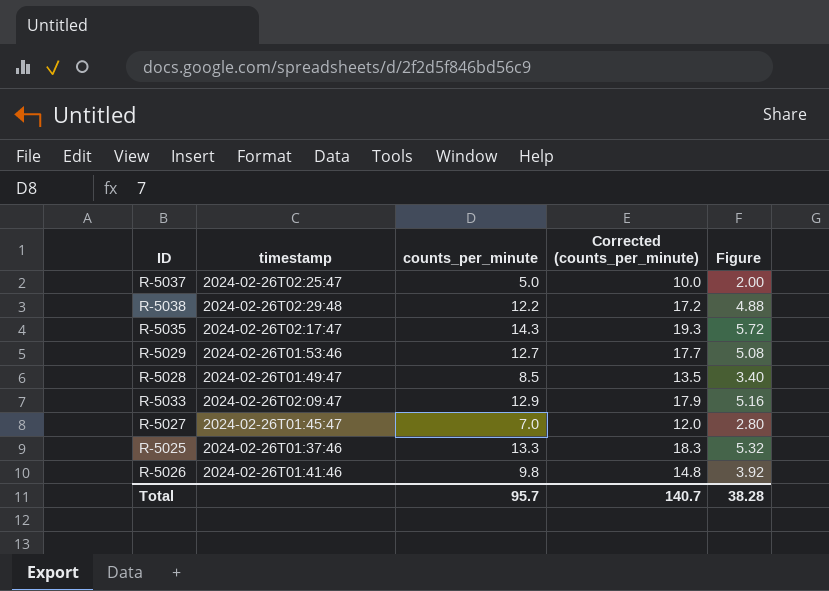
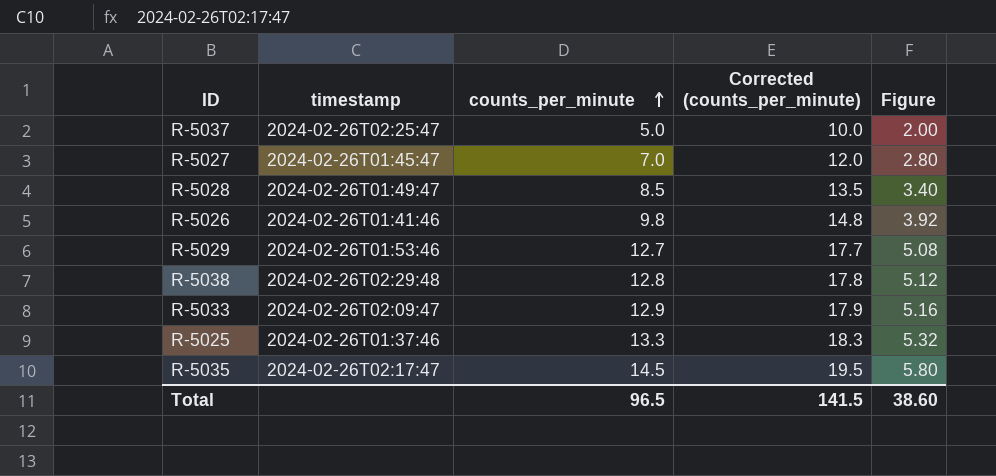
row order: none -> counts_per_minute ascending
R-5038 | counts_per_minute: 12.2 -> 12.8
R-5038 | Corrected (counts_per_minute): 17.2 -> 17.8
R-5038 | Figure: 4.88 -> 5.12
R-5035 | counts_per_minute: 14.3 -> 14.5
R-5035 | Corrected (counts_per_minute): 19.3 -> 19.5
R-5035 | Figure: 5.72 -> 5.80
Total | counts_per_minute: 95.7 -> 96.5
Total | Corrected (counts_per_minute): 140.7 -> 141.5
Total | Figure: 38.28 -> 38.60

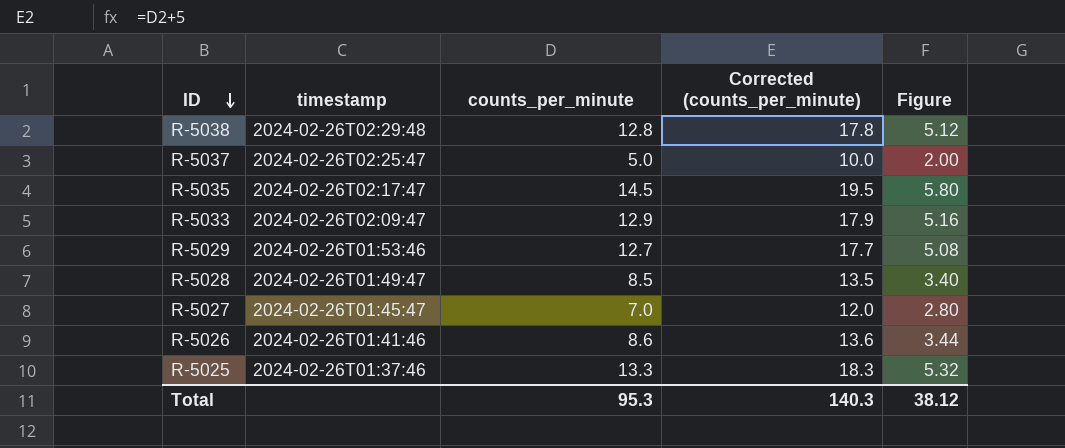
row order: counts_per_minute ascending -> ID descending
R-5026 | counts_per_minute: 9.8 -> 8.6
R-5026 | Corrected (counts_per_minute): 14.8 -> 13.6
R-5026 | Figure: 3.92 -> 3.44
Total | counts_per_minute: 96.5 -> 95.3
Total | Corrected (counts_per_minute): 141.5 -> 140.3
Total | Figure: 38.60 -> 38.12

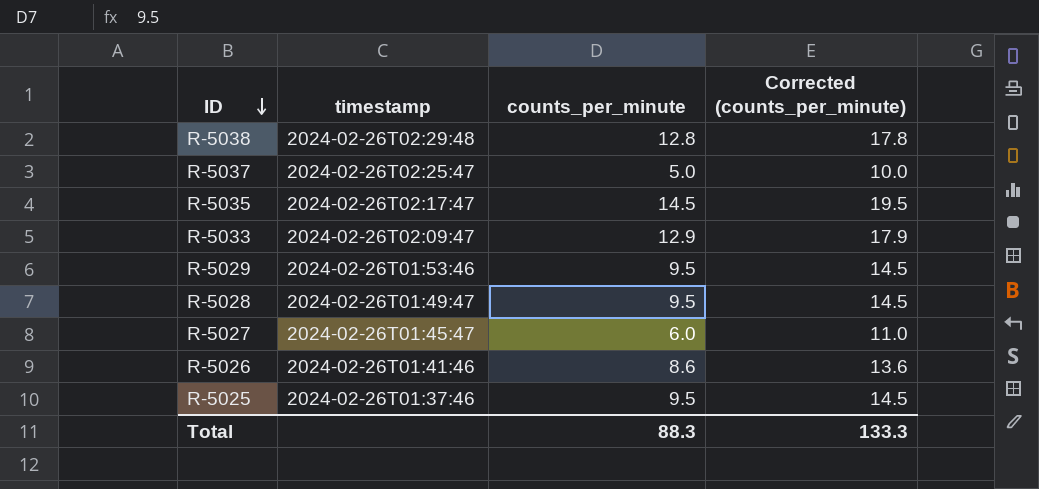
column Figure | formula: [counts_per_minute] * 0.4 -> none
R-5029 | counts_per_minute: 12.7 -> 9.5
R-5029 | Corrected (counts_per_minute): 17.7 -> 14.5
R-5028 | counts_per_minute: 8.5 -> 9.5
R-5028 | Corrected (counts_per_minute): 13.5 -> 14.5
R-5027 | counts_per_minute: 7.0 -> 6.0
R-5027 | Corrected (counts_per_minute): 12.0 -> 11.0
R-5025 | counts_per_minute: 13.3 -> 9.5
R-5025 | Corrected (counts_per_minute): 18.3 -> 14.5
Total | counts_per_minute: 95.3 -> 88.3
Total | Corrected (counts_per_minute): 140.3 -> 133.3

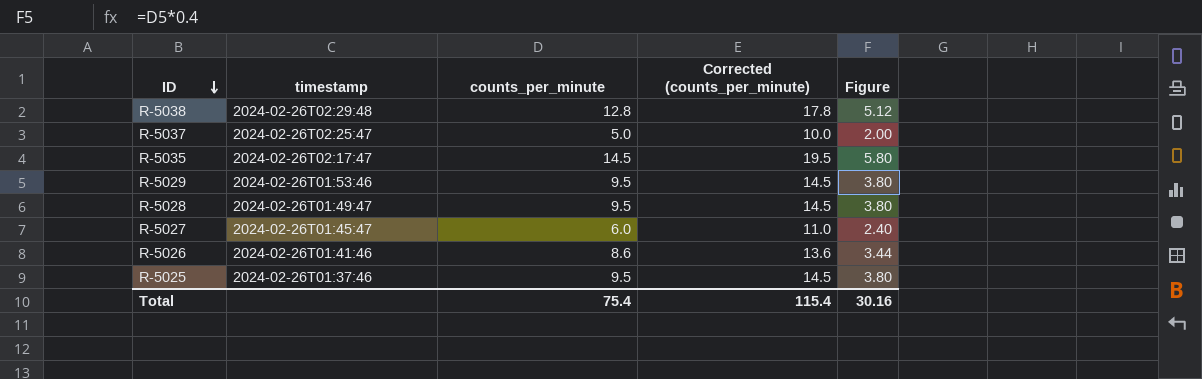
column Figure | formula: none -> [counts_per_minute] * 0.4
row R-5033: 2024-02-26T02:09:47 | 12.9 | 17.9 -> none
Total | counts_per_minute: 88.3 -> 75.4
Total | Corrected (counts_per_minute): 133.3 -> 115.4

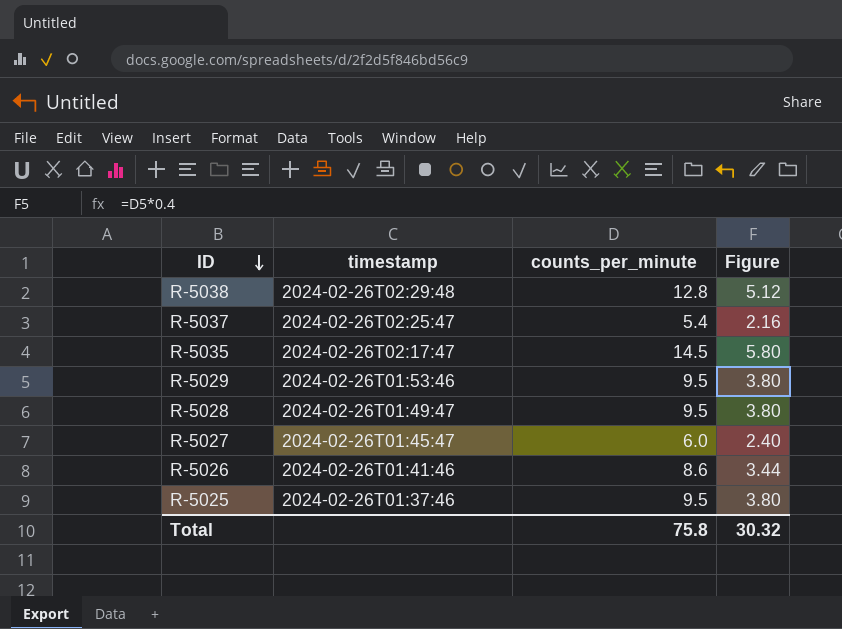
column Corrected (counts_per_minute) | formula: [counts_per_minute] + 5 -> none
R-5037 | counts_per_minute: 5.0 -> 5.4
R-5037 | Figure: 2.00 -> 2.16
Total | counts_per_minute: 75.4 -> 75.8
Total | Figure: 30.16 -> 30.32

